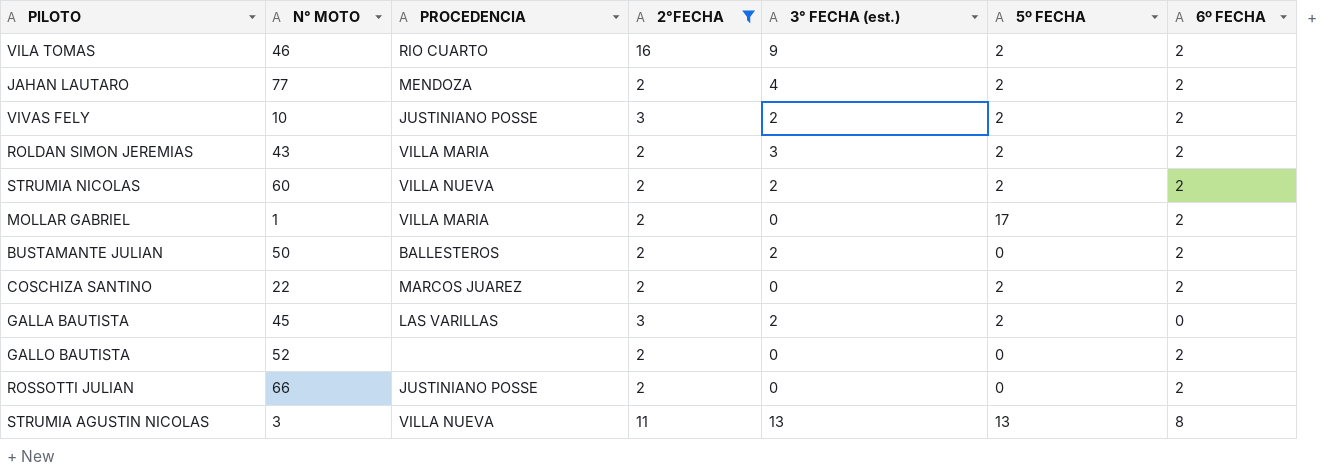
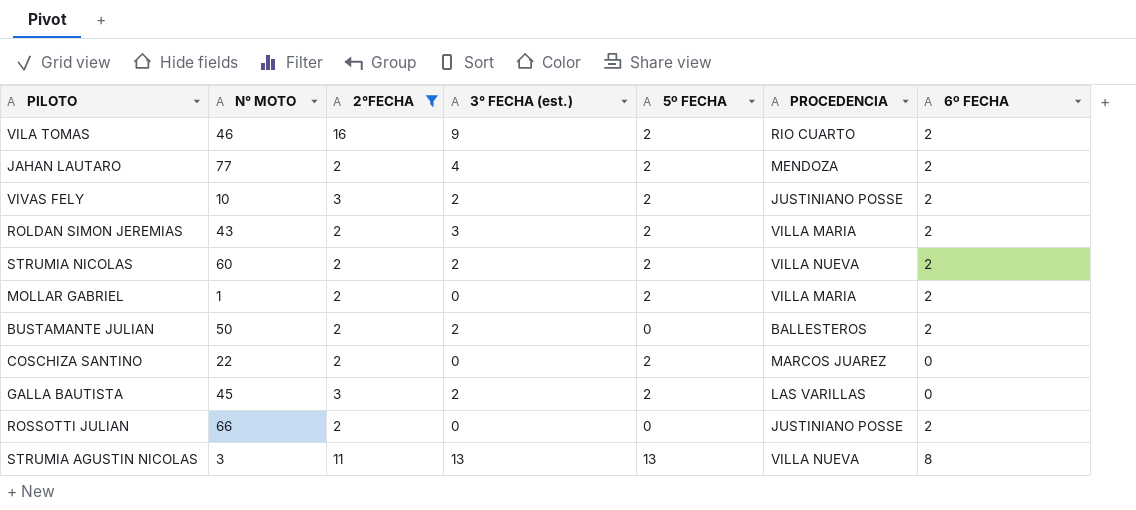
column PROCEDENCIA | position: 3 -> 6
row GALLO BAUTISTA: 52 | none | 2 | 0 | 0 | 2 -> none
MOLLAR GABRIEL | 5º FECHA: 17 -> 2
COSCHIZA SANTINO | 6º FECHA: 2 -> 0

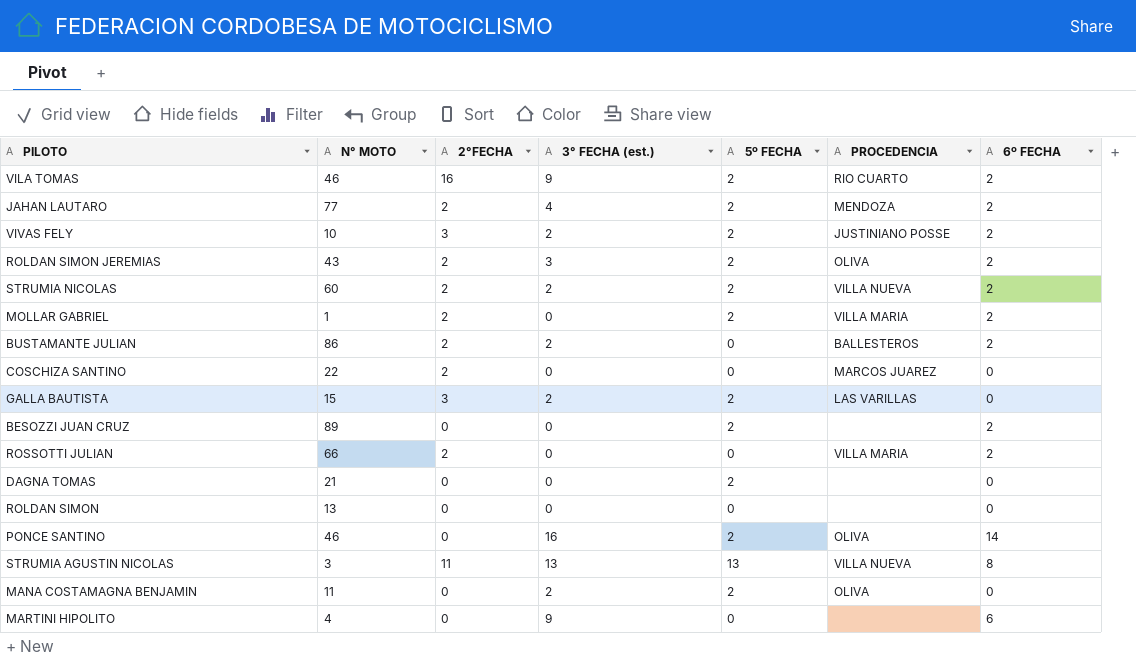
filter: 2°FECHA != 0 -> none
ROLDAN SIMON JEREMIAS | PROCEDENCIA: VILLA MARIA -> OLIVA
BUSTAMANTE JULIAN | N° MOTO: 50 -> 86
COSCHIZA SANTINO | 5º FECHA: 2 -> 0
GALLA BAUTISTA | N° MOTO: 45 -> 15
ROSSOTTI JULIAN | PROCEDENCIA: JUSTINIANO POSSE -> VILLA MARIA

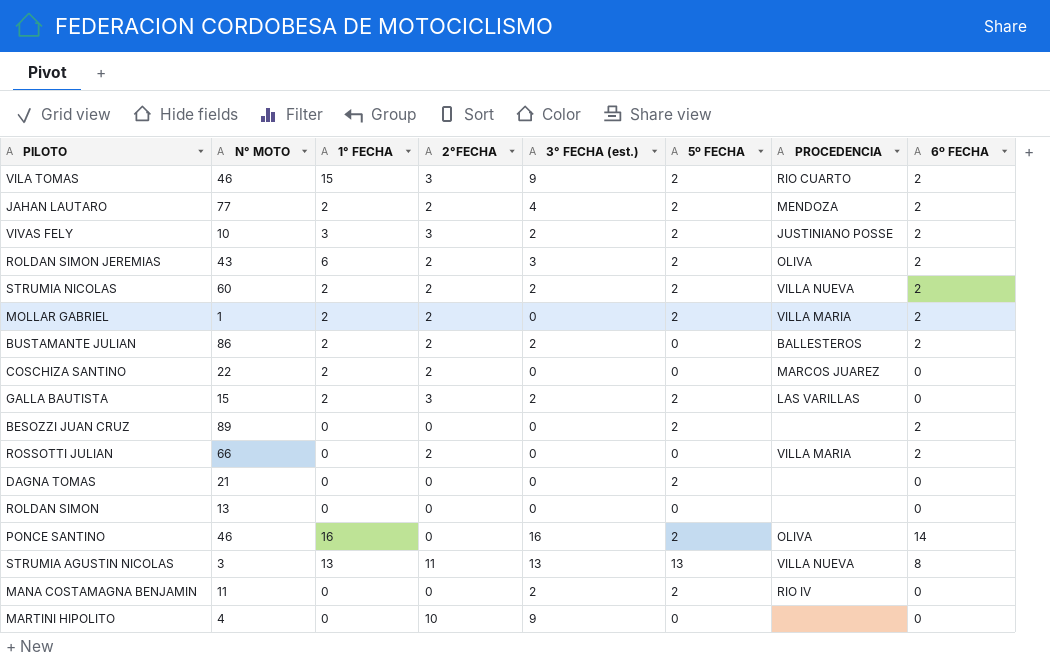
column 1° FECHA | position: none -> 3
VILA TOMAS | 2°FECHA: 16 -> 3
MANA COSTAMAGNA BENJAMIN | PROCEDENCIA: OLIVA -> RIO IV
MARTINI HIPOLITO | 2°FECHA: 0 -> 10
MARTINI HIPOLITO | 6º FECHA: 6 -> 0

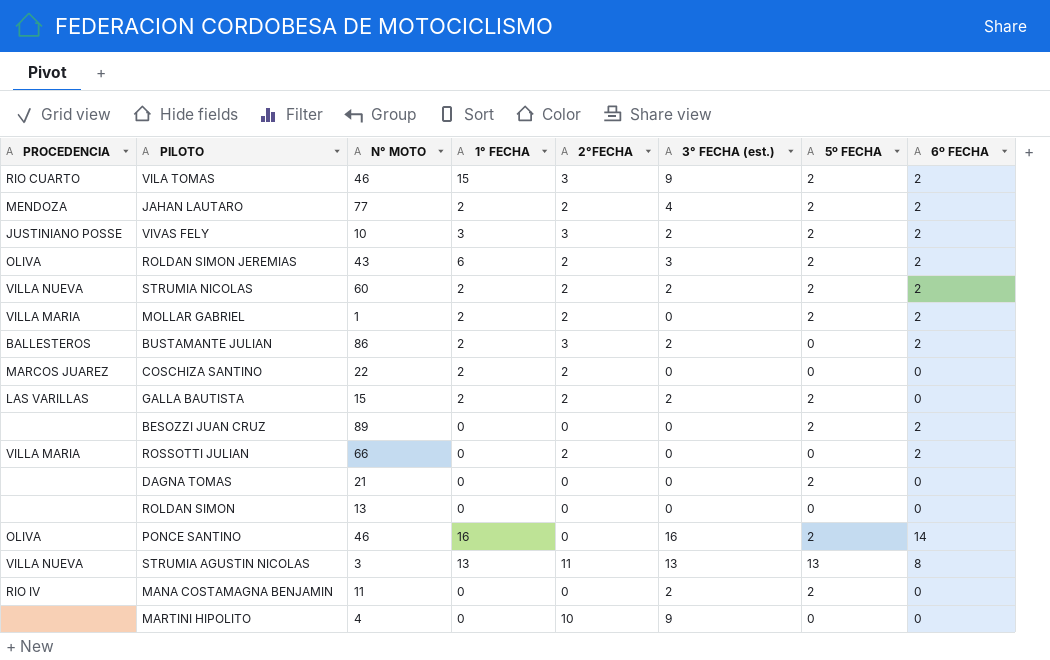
column PROCEDENCIA | position: 7 -> 1
BUSTAMANTE JULIAN | 2°FECHA: 2 -> 3
GALLA BAUTISTA | 2°FECHA: 3 -> 2

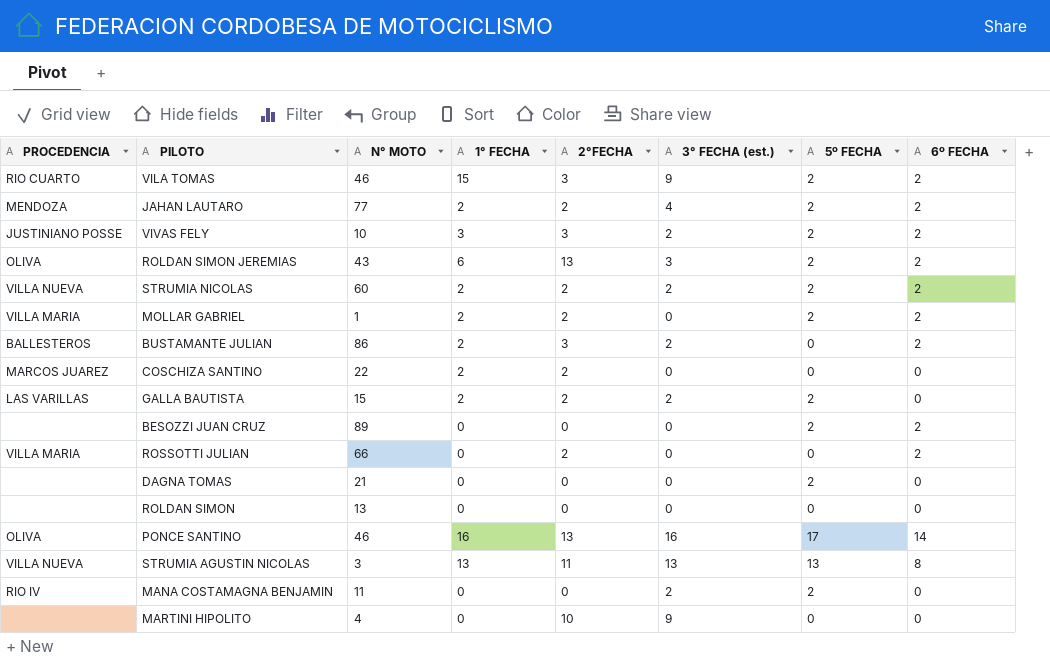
ROLDAN SIMON JEREMIAS | 2°FECHA: 2 -> 13
PONCE SANTINO | 2°FECHA: 0 -> 13
PONCE SANTINO | 5º FECHA: 2 -> 17

